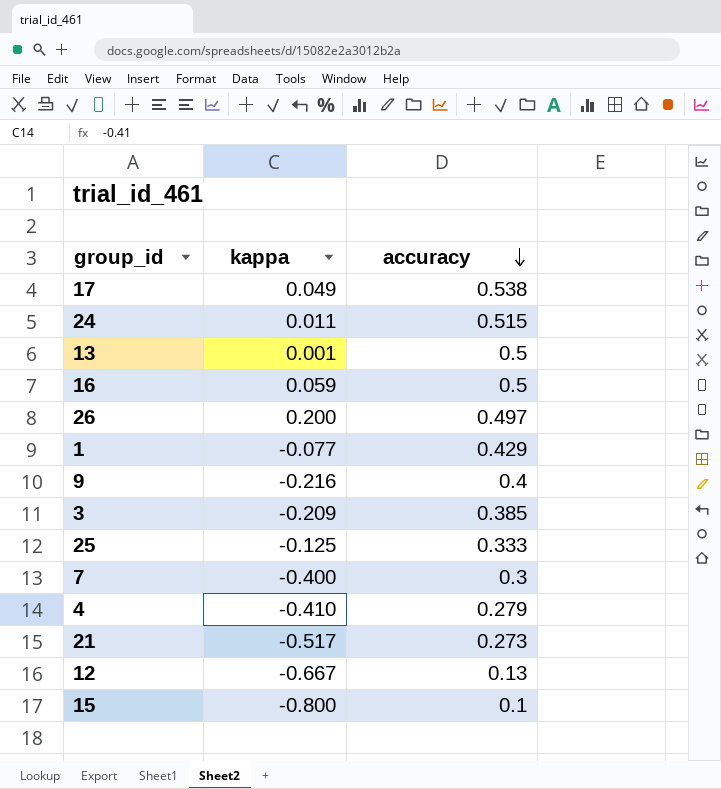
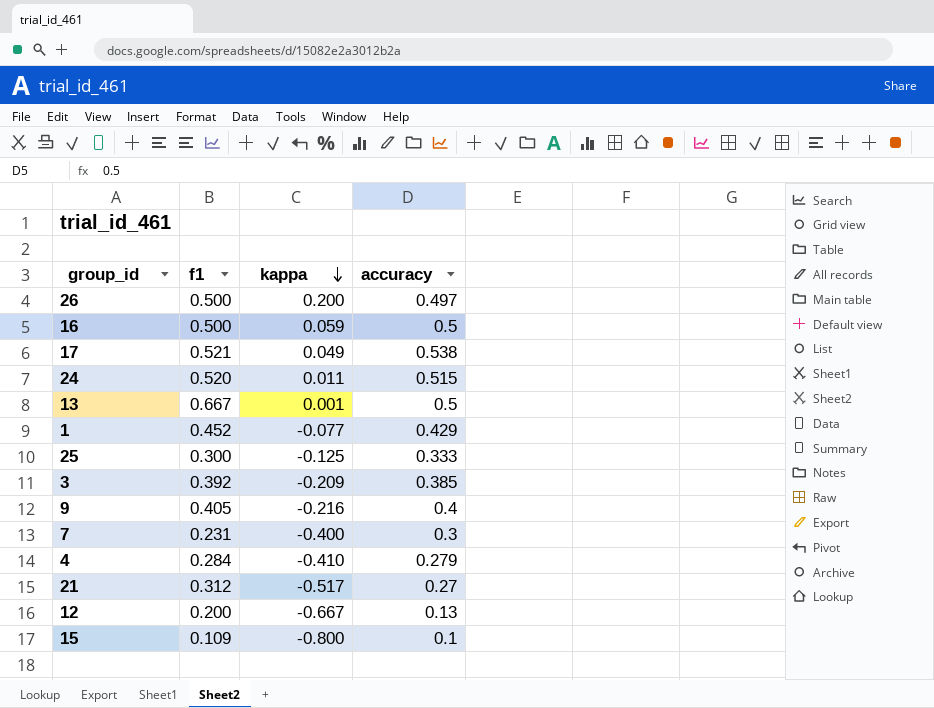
row order: accuracy descending -> kappa descending
column f1 | position: none -> 2
21 | accuracy: 0.273 -> 0.27

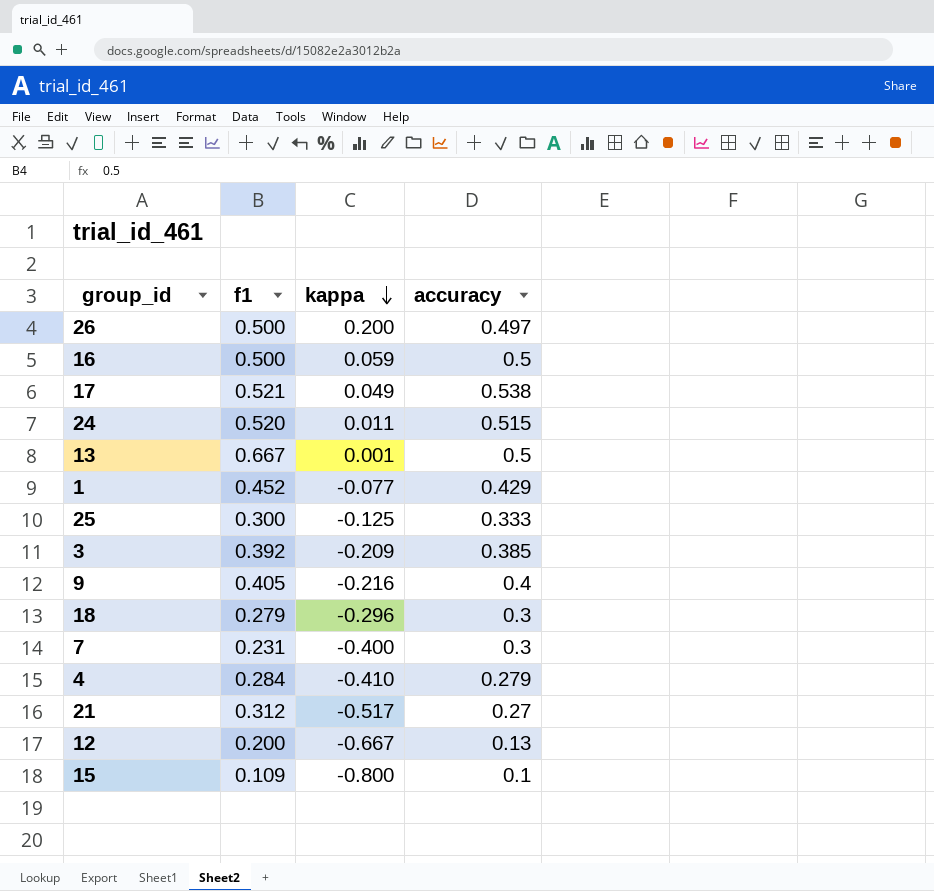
row 18: none -> 0.279 | -0.296 | 0.3

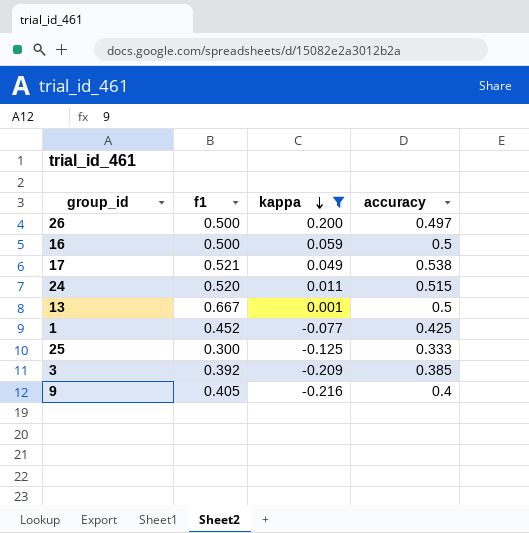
filter: none -> kappa >= -0.216
1 | accuracy: 0.429 -> 0.425

